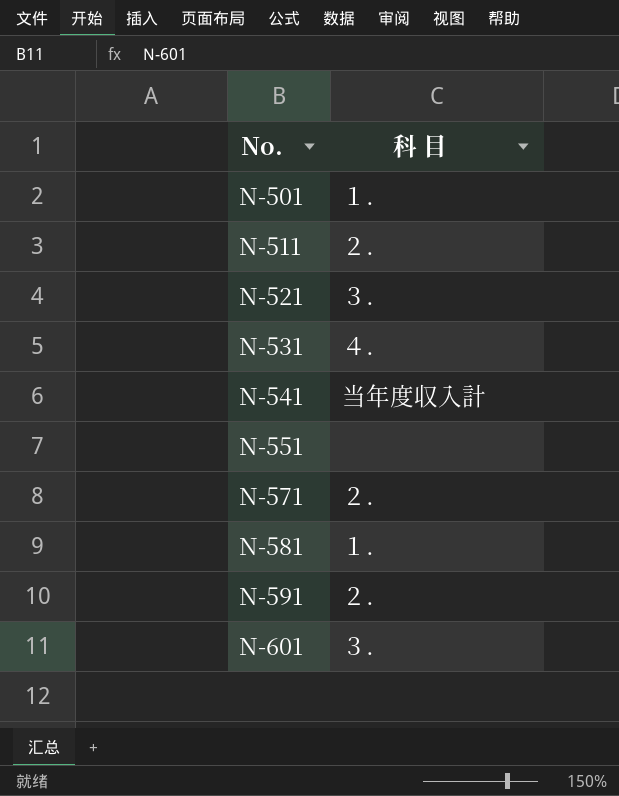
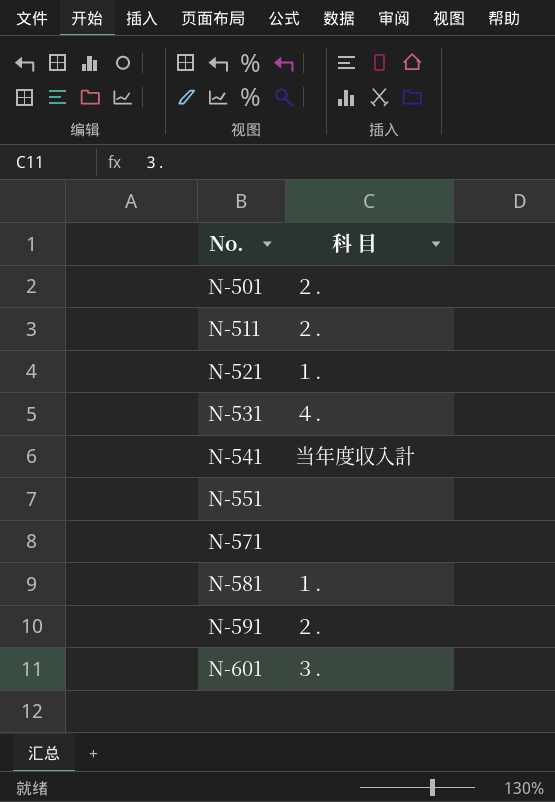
N-501 | 科 目: １. -> ２.
N-521 | 科 目: ３. -> １.
N-571 | 科 目: ２. -> none

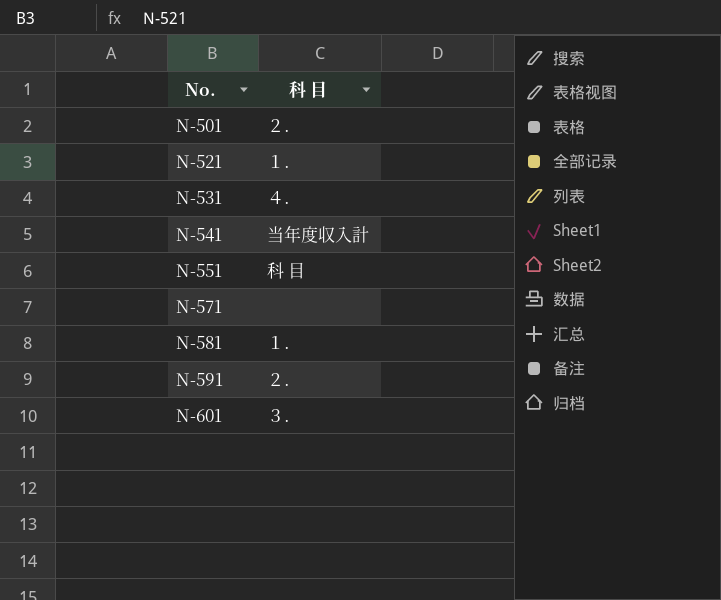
row N-511: ２. -> none
N-551 | 科 目: none -> 科 目

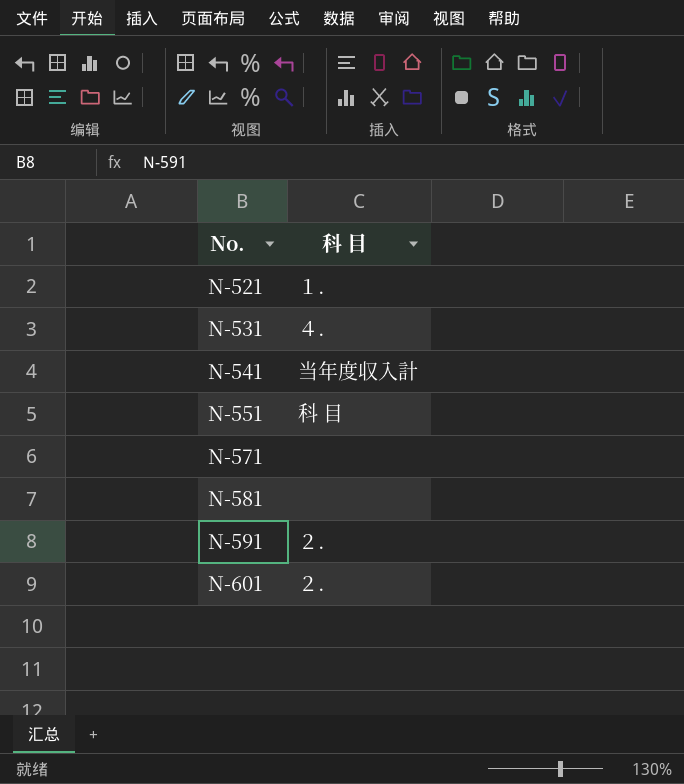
row N-501: ２. -> none
N-581 | 科 目: １. -> none
N-601 | 科 目: ３. -> ２.

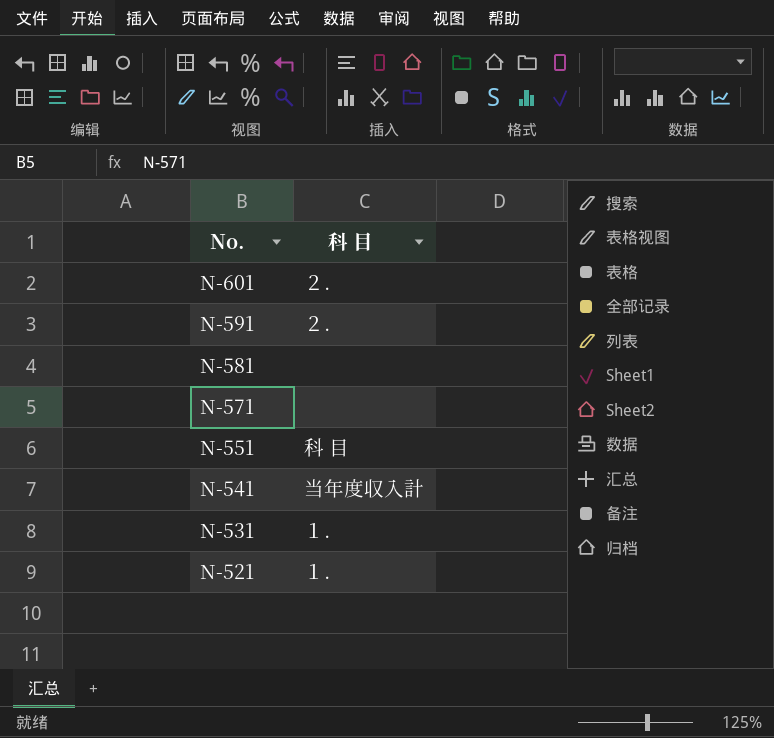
row order: No. ascending -> No. descending
N-531 | 科 目: ４. -> １.

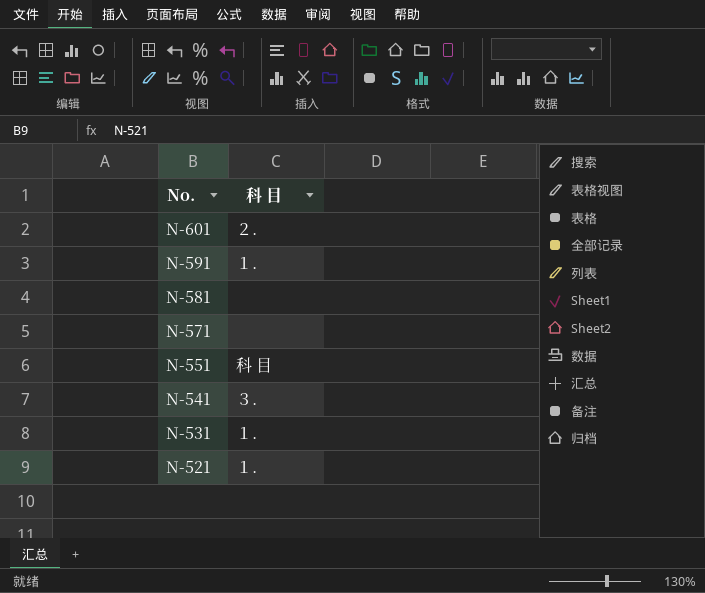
N-591 | 科 目: ２. -> １.
N-541 | 科 目: 当年度収入計 -> ３.

